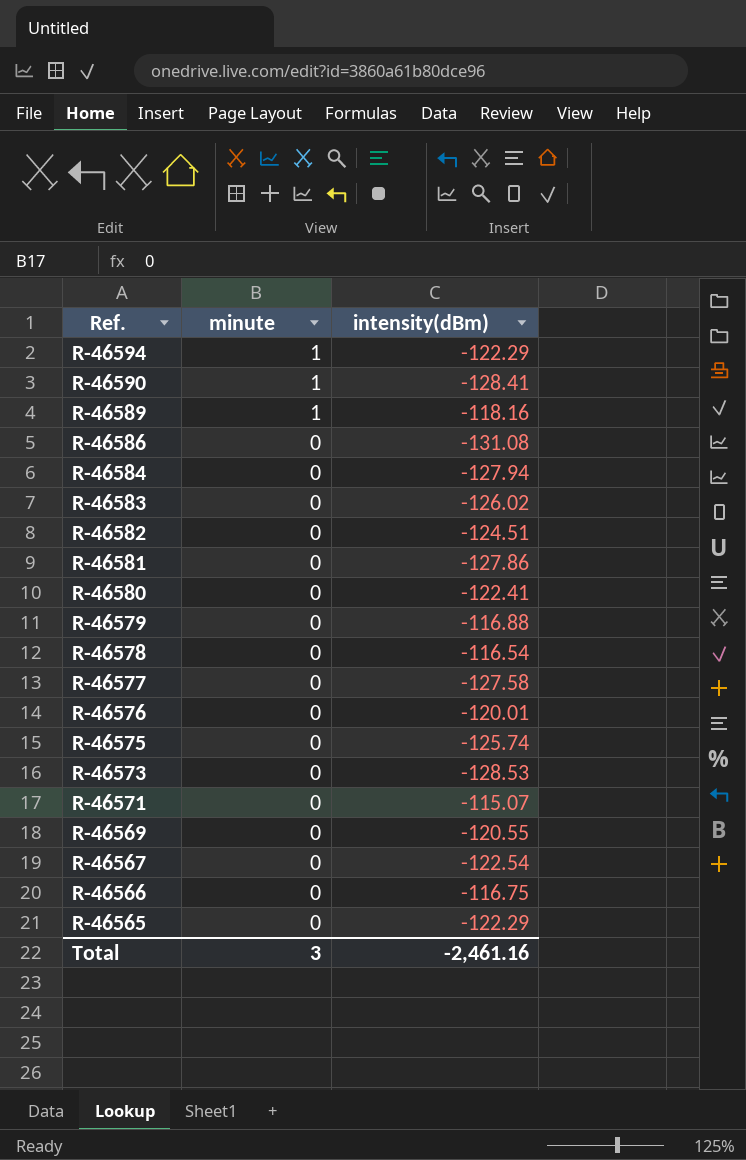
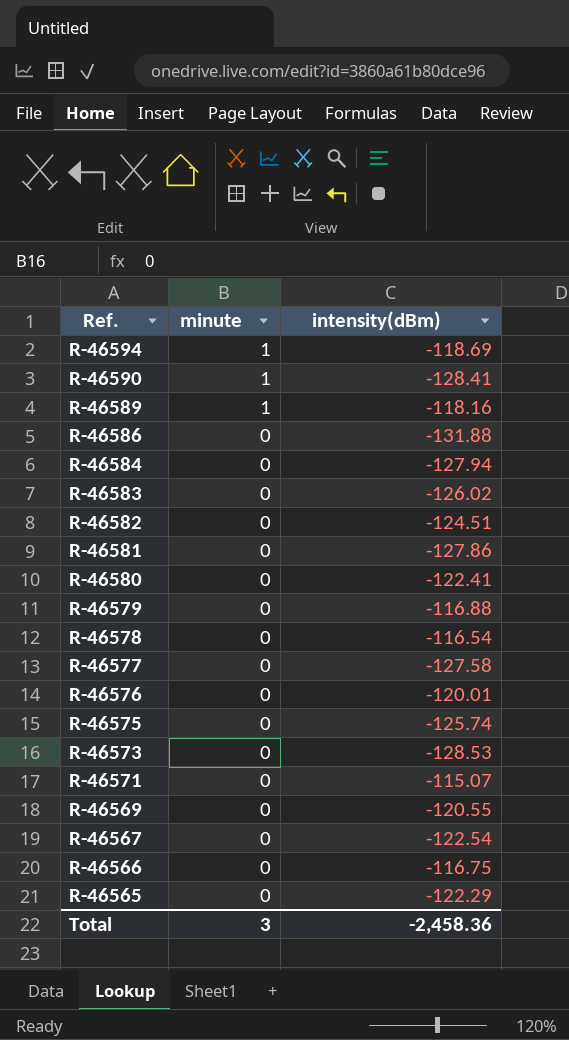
R-46594 | intensity(dBm): -122.29 -> -118.69
R-46586 | intensity(dBm): -131.08 -> -131.88
Total | intensity(dBm): -2,461.16 -> -2,458.36

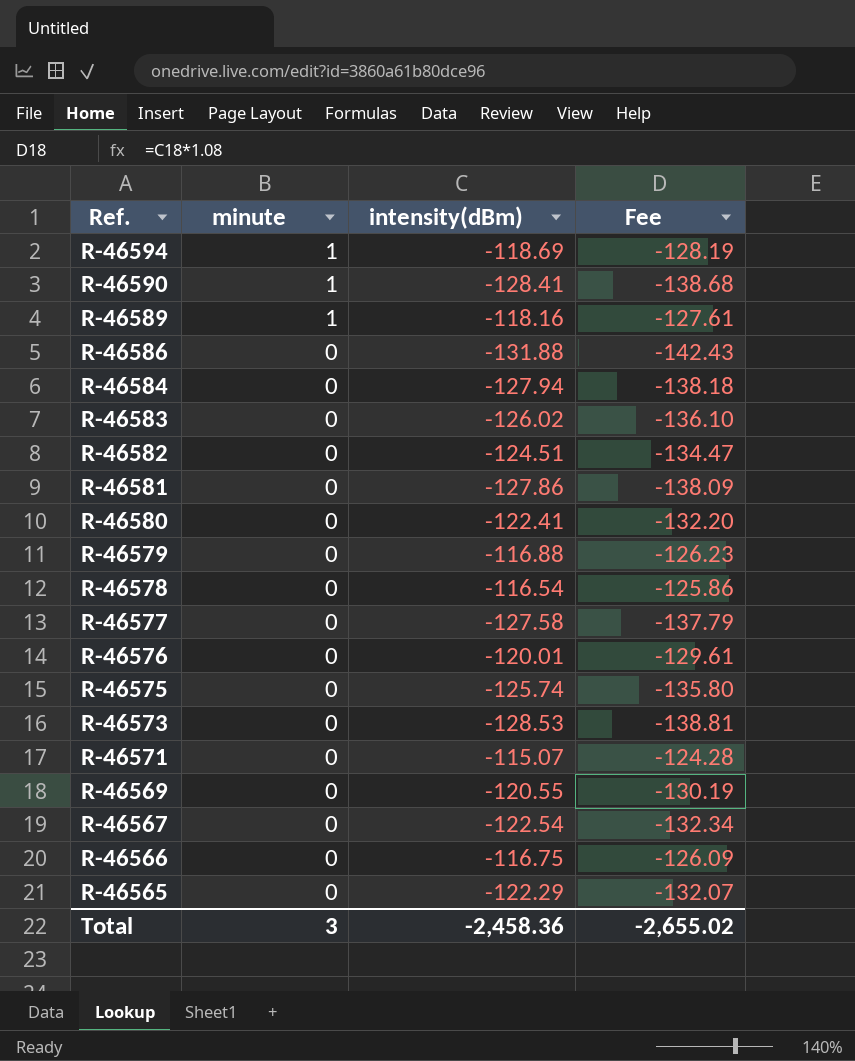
column Fee | formula: none -> [intensity(dBm)] * 1.08

